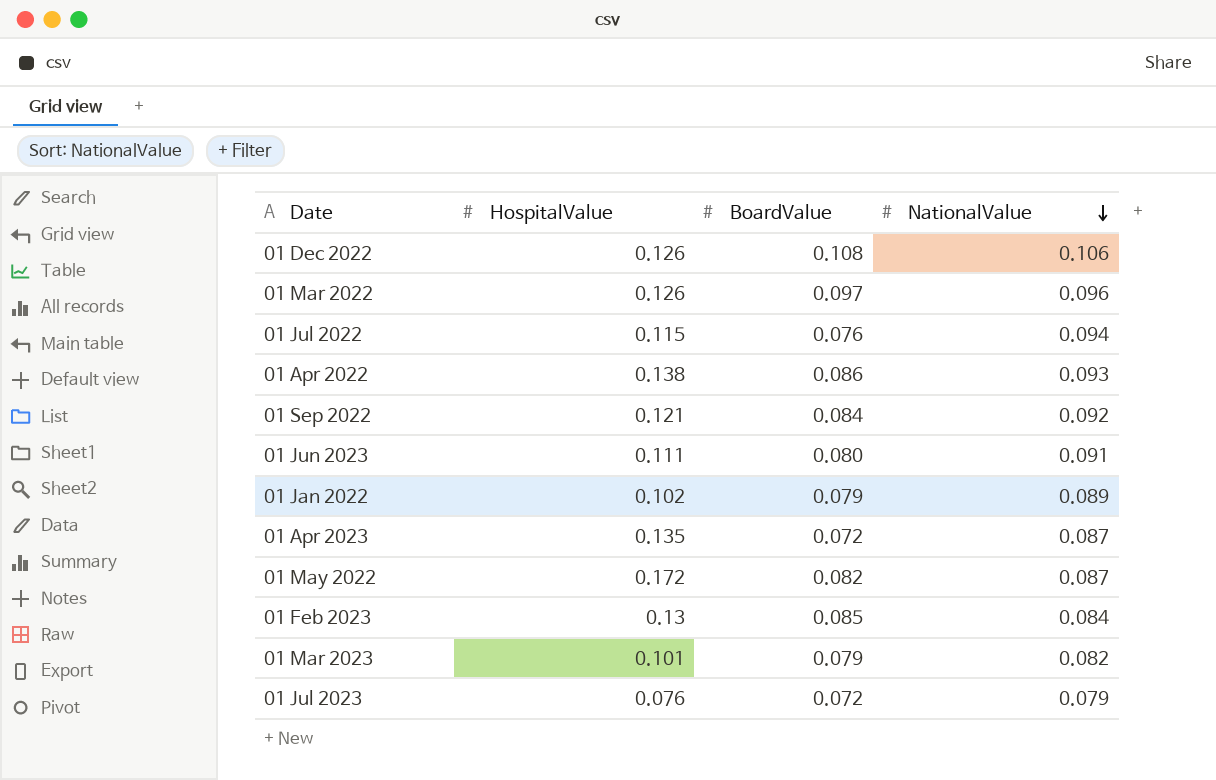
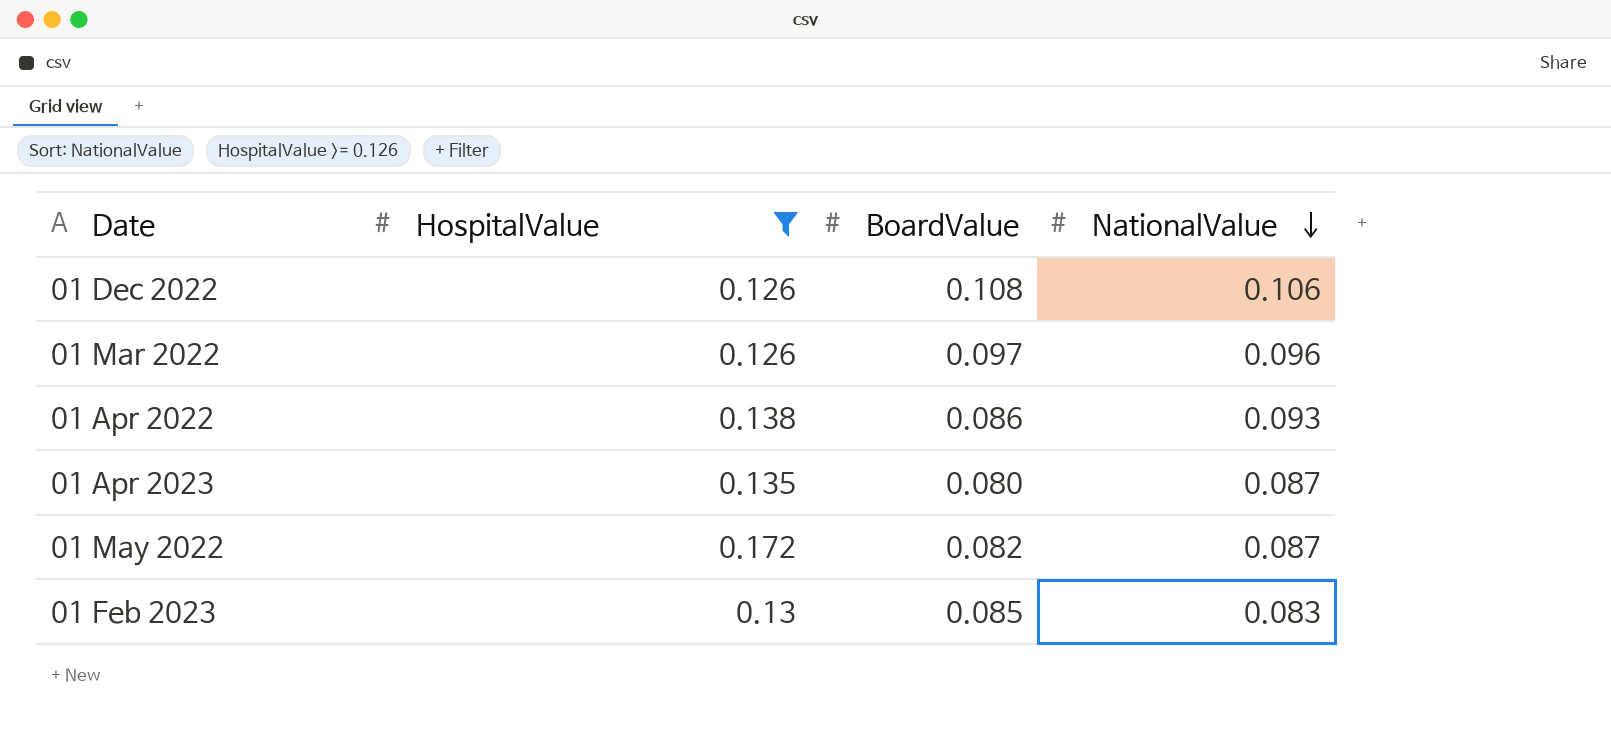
filter: none -> HospitalValue >= 0.126
01 Apr 2023 | BoardValue: 0.072 -> 0.080
01 Feb 2023 | NationalValue: 0.084 -> 0.083

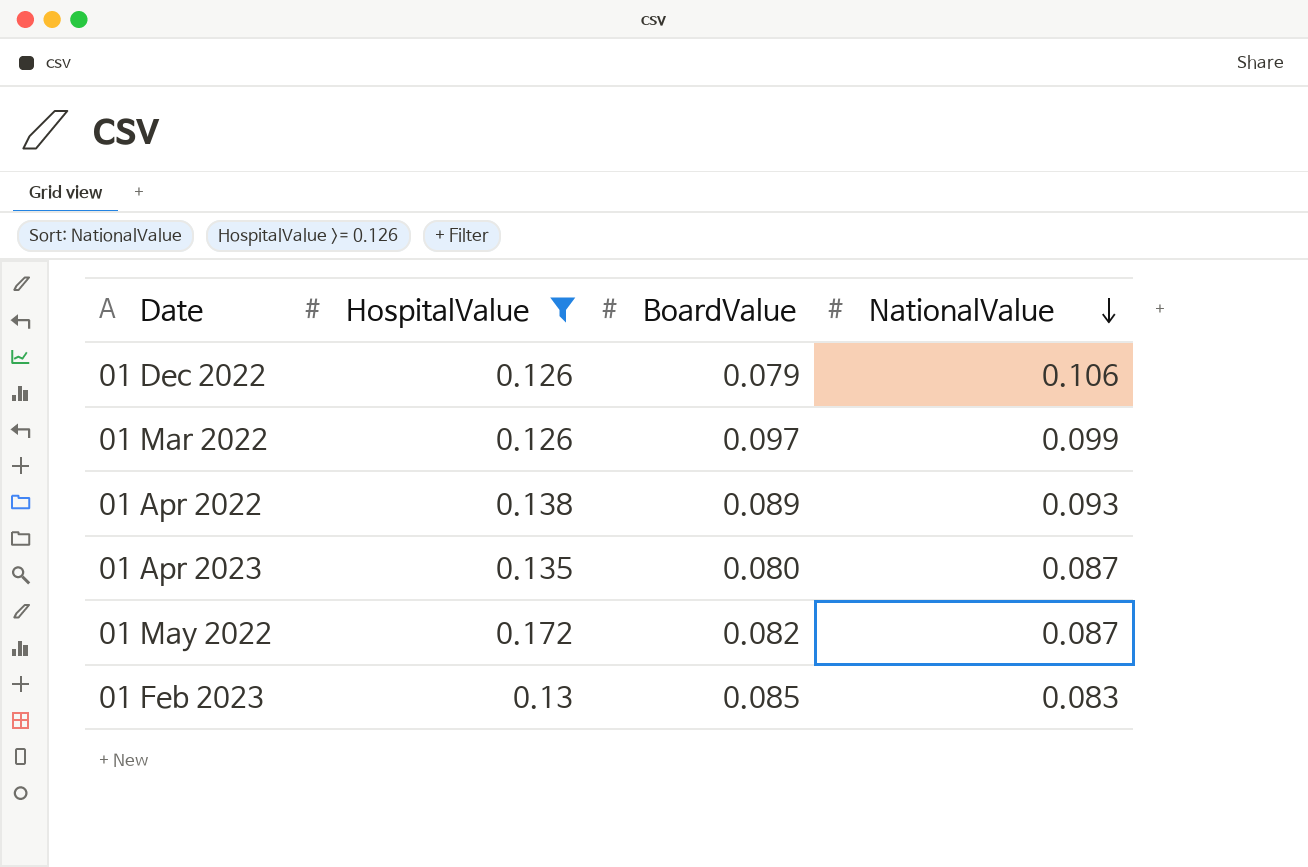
01 Dec 2022 | BoardValue: 0.108 -> 0.079
01 Mar 2022 | NationalValue: 0.096 -> 0.099
01 Apr 2022 | BoardValue: 0.086 -> 0.089

